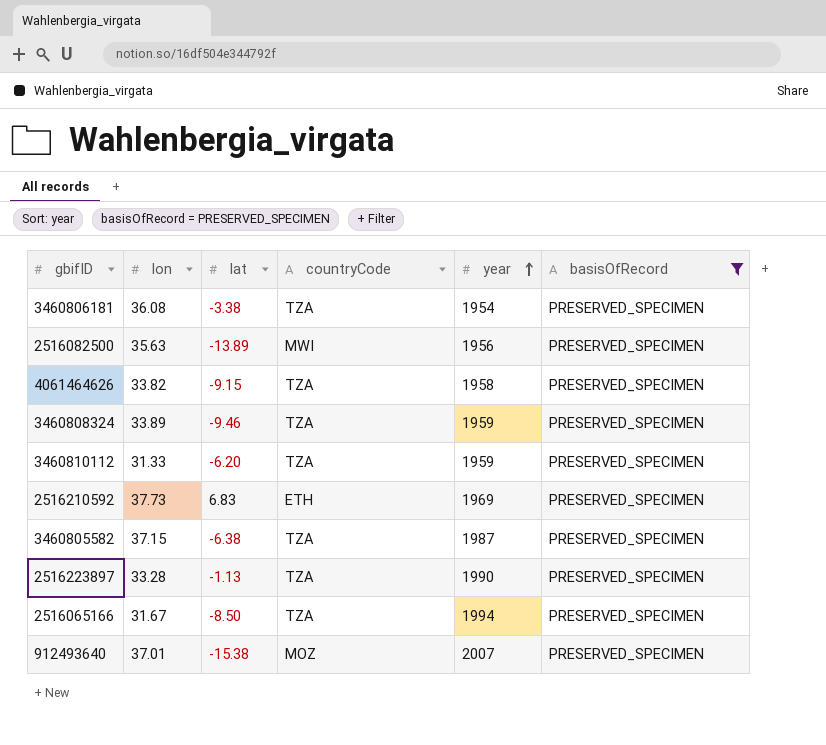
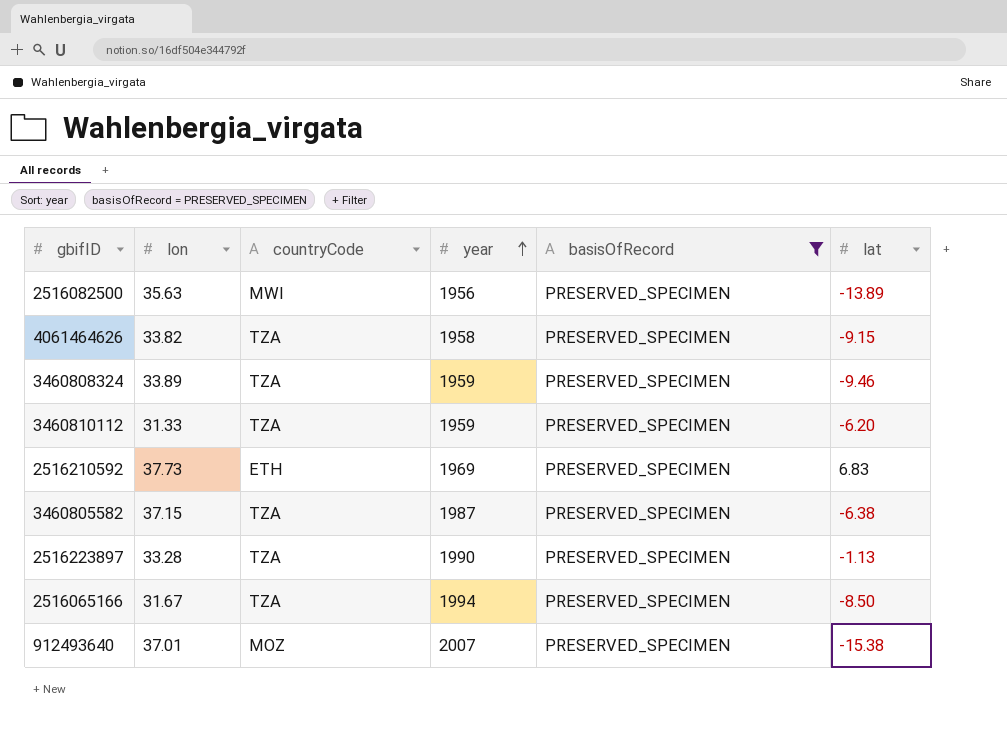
column lat | position: 3 -> 6
row 3460806181: 36.08 | -3.38 | TZA | 1954 | PRESERVED_SPECIMEN -> none

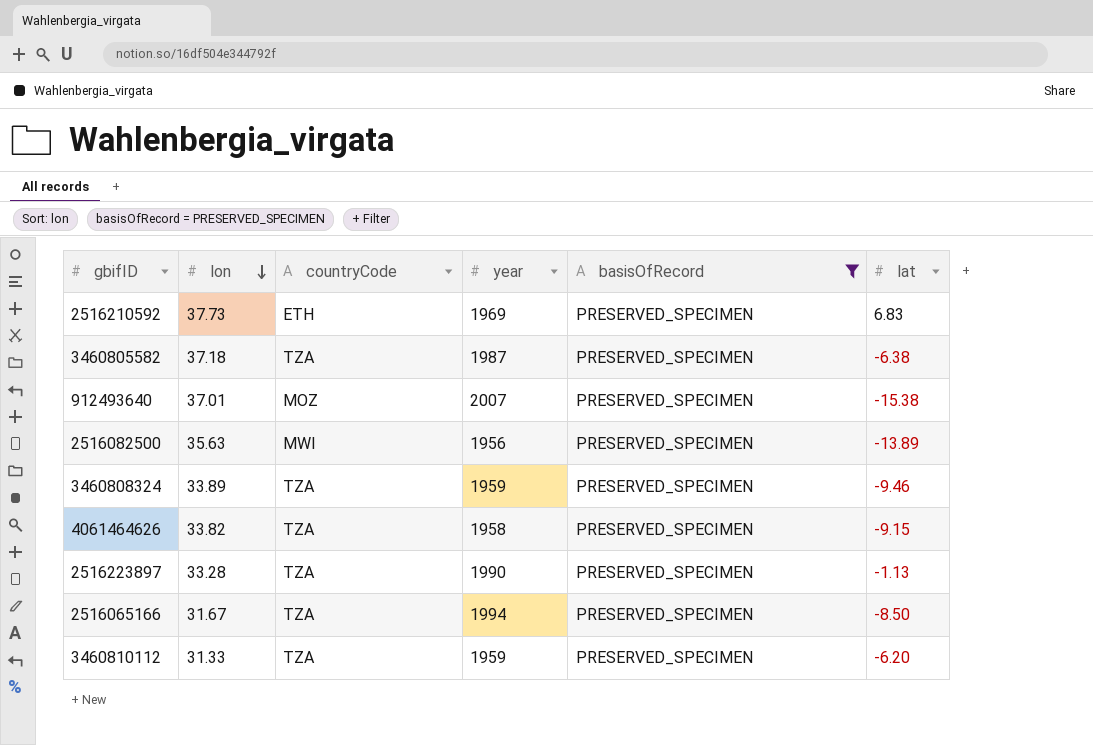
row order: year ascending -> lon descending
3460805582 | lon: 37.15 -> 37.18

